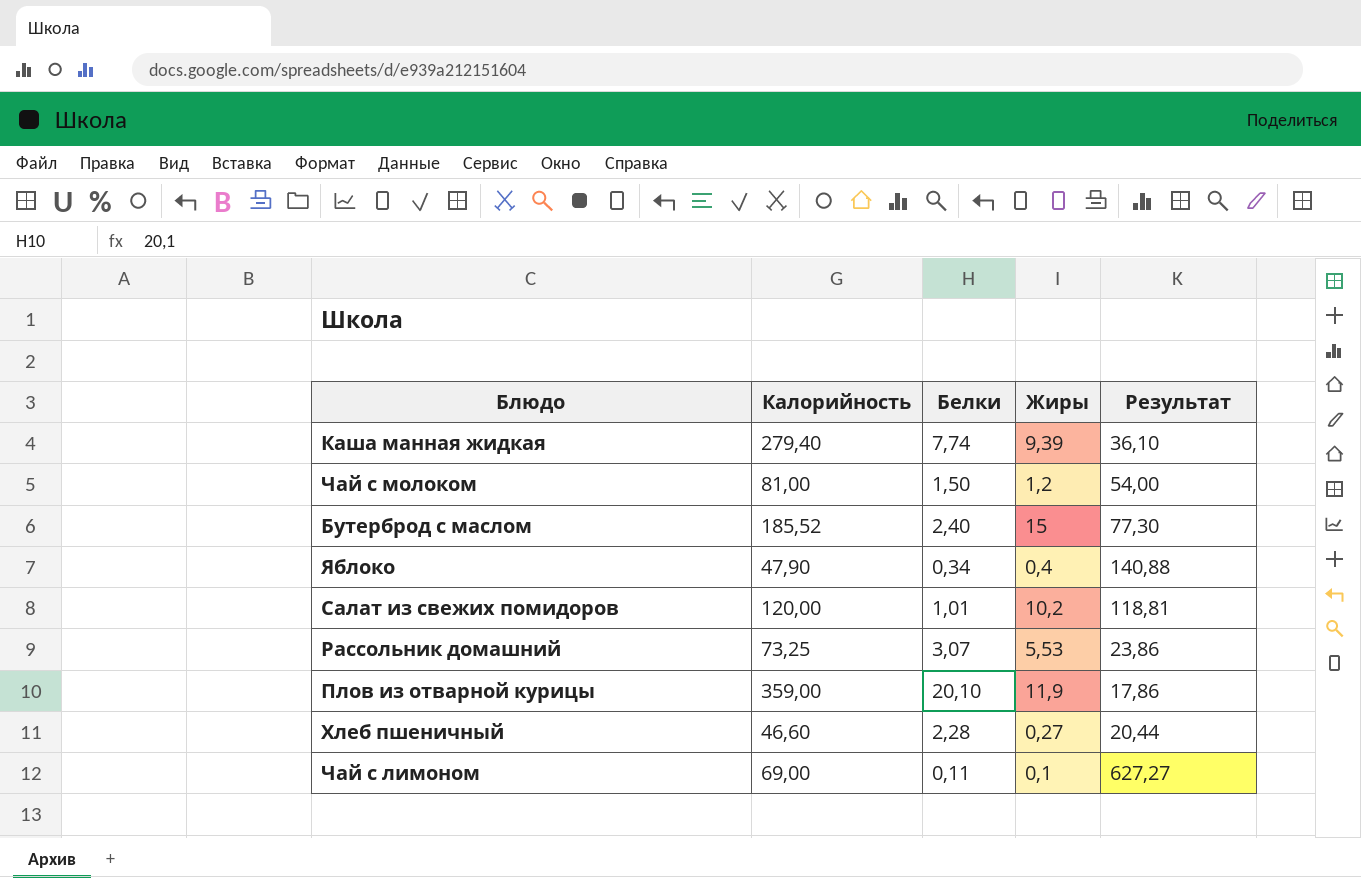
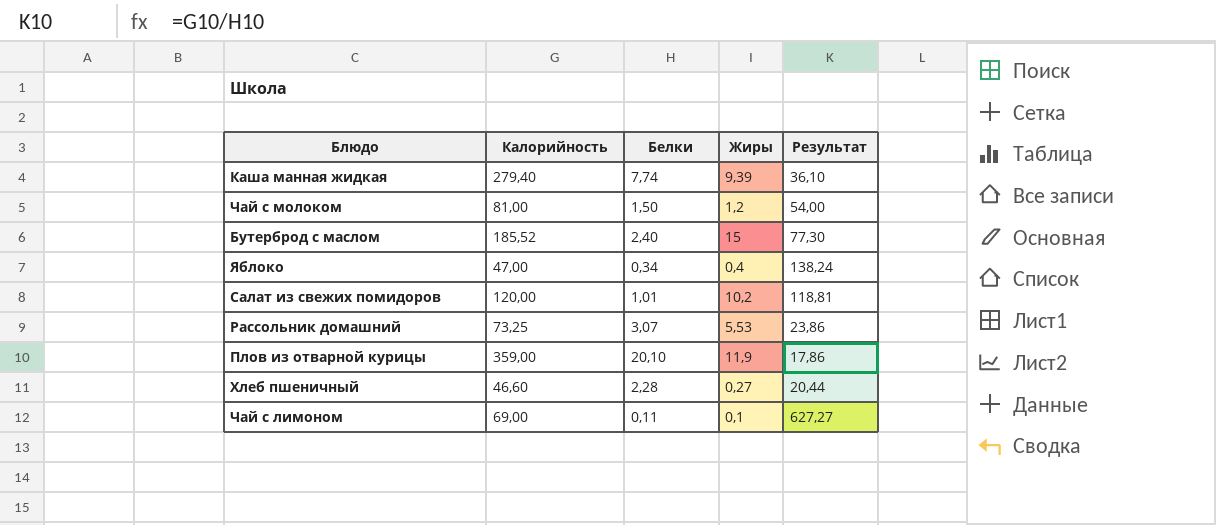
Яблоко | Калорийность: 47,90 -> 47,00
Яблоко | Результат: 140,88 -> 138,24

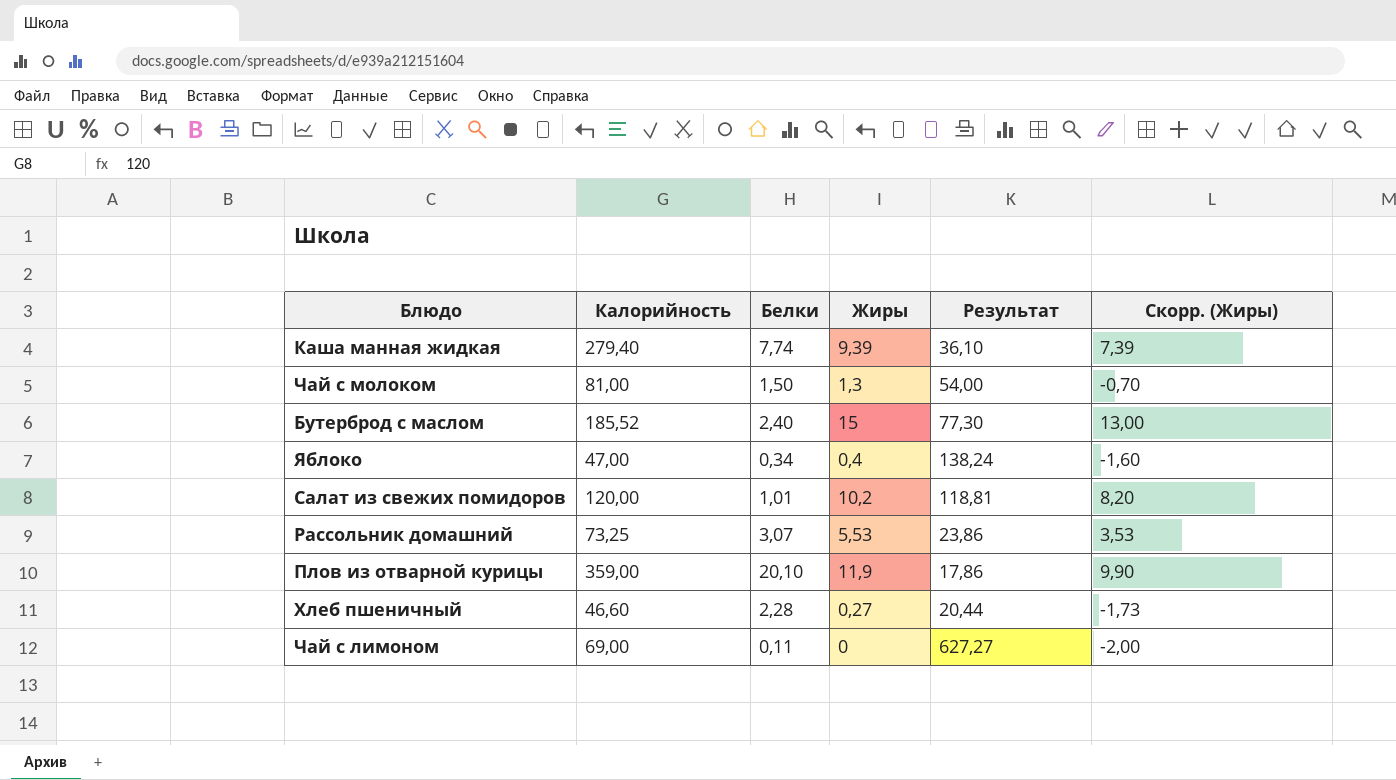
column Скорр. (Жиры) | formula: none -> [Жиры] - 2
Чай с молоком | Жиры: 1,2 -> 1,3
Чай с лимоном | Жиры: 0,1 -> 0

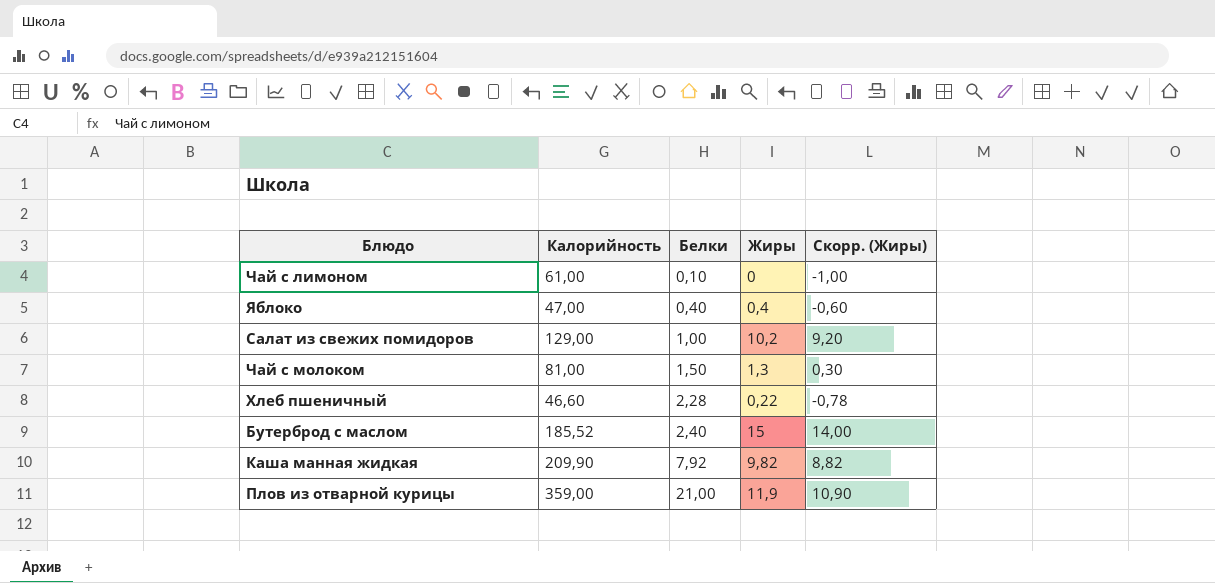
row order: none -> Белки ascending
column Результат | formula: [Калорийность] / [Белки] -> none
column Скорр. (Жиры) | formula: [Жиры] - 2 -> [Жиры] - 1
row Рассольник домашний: 73,25 | 3,07 | 5,53 | 23,86 | 3,53 -> none
Чай с лимоном | Калорийность: 69,00 -> 61,00
Чай с лимоном | Белки: 0,11 -> 0,10
Яблоко | Белки: 0,34 -> 0,40
Салат из свежих помидоров | Калорийность: 120,00 -> 129,00
Салат из свежих помидоров | Белки: 1,01 -> 1,00
Хлеб пшеничный | Жиры: 0,27 -> 0,22
Каша манная жидкая | Калорийность: 279,40 -> 209,90
Каша манная жидкая | Белки: 7,74 -> 7,92
Каша манная жидкая | Жиры: 9,39 -> 9,82
Плов из отварной курицы | Белки: 20,10 -> 21,00

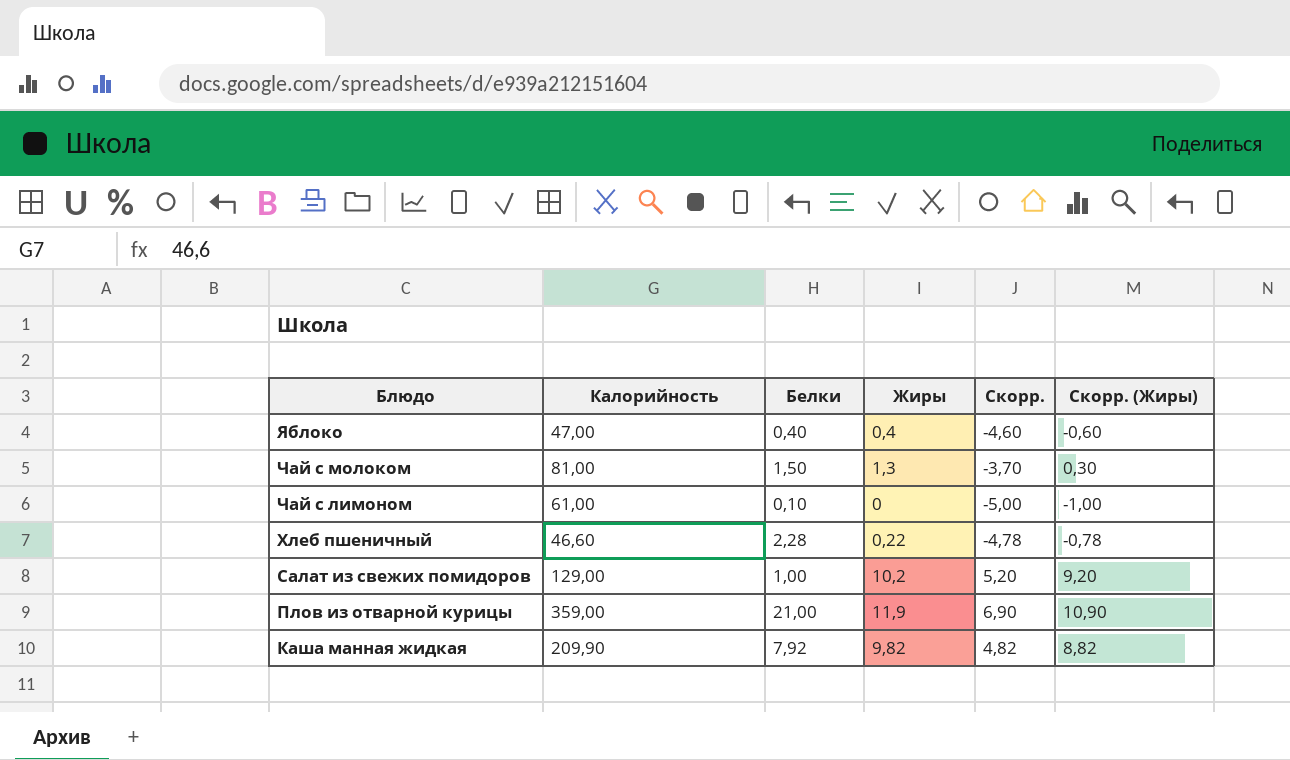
row order: Белки ascending -> Блюдо descending
column Скорр. | formula: none -> [Жиры] - 5
row Бутерброд с маслом: 185,52 | 2,40 | 15 | 14,00 -> none

